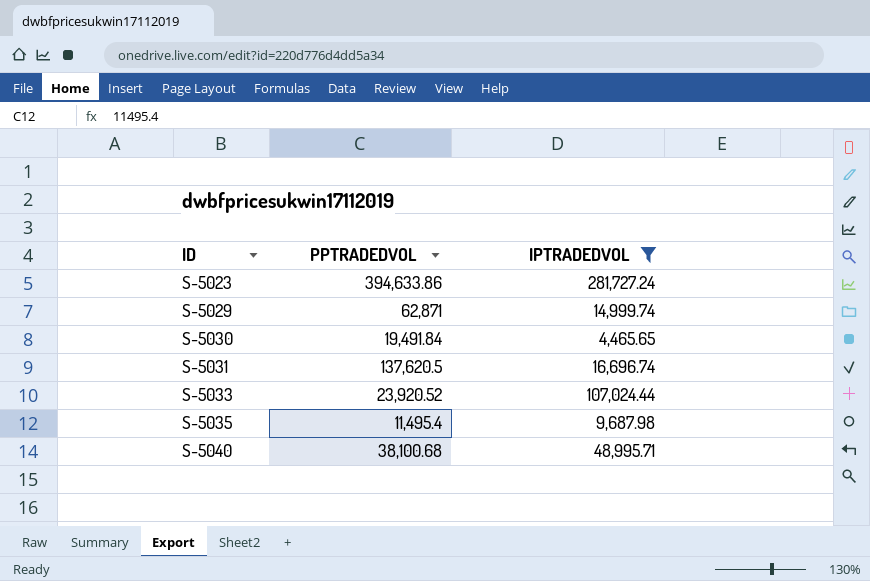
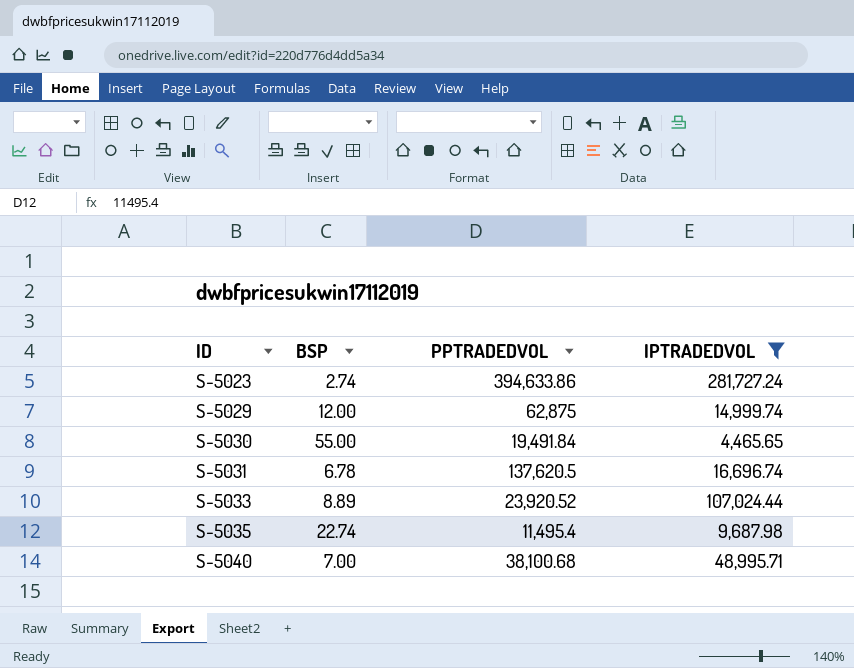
column BSP | position: none -> 2
S-5029 | PPTRADEDVOL: 62,871 -> 62,875

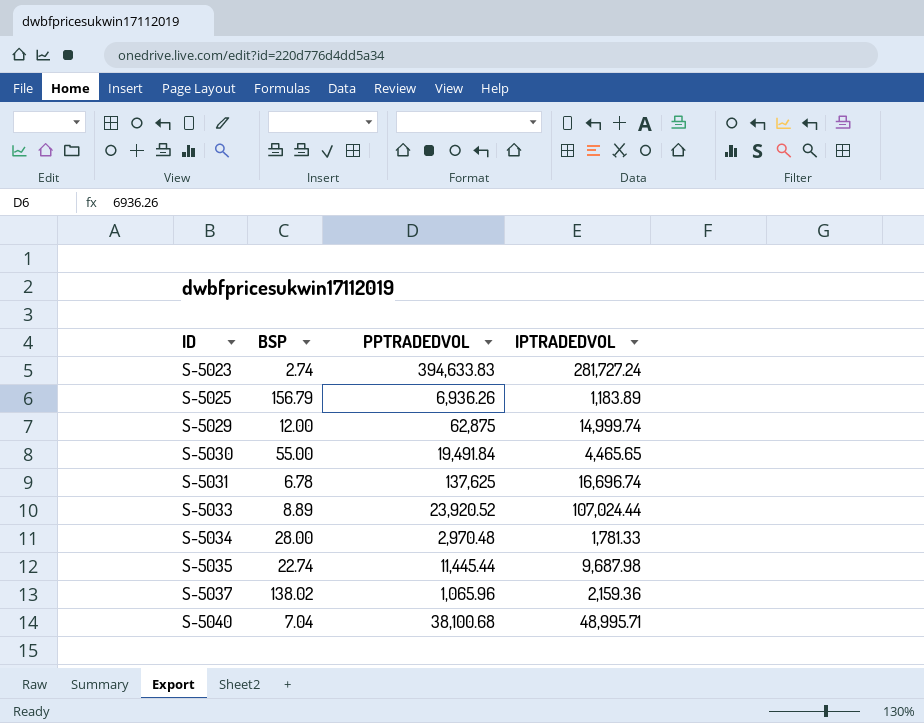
filter: IPTRADEDVOL >= 4,465.65 -> none
S-5023 | PPTRADEDVOL: 394,633.86 -> 394,633.83
S-5031 | PPTRADEDVOL: 137,620.5 -> 137,625
S-5035 | PPTRADEDVOL: 11,495.4 -> 11,445.44
S-5040 | BSP: 7.00 -> 7.04

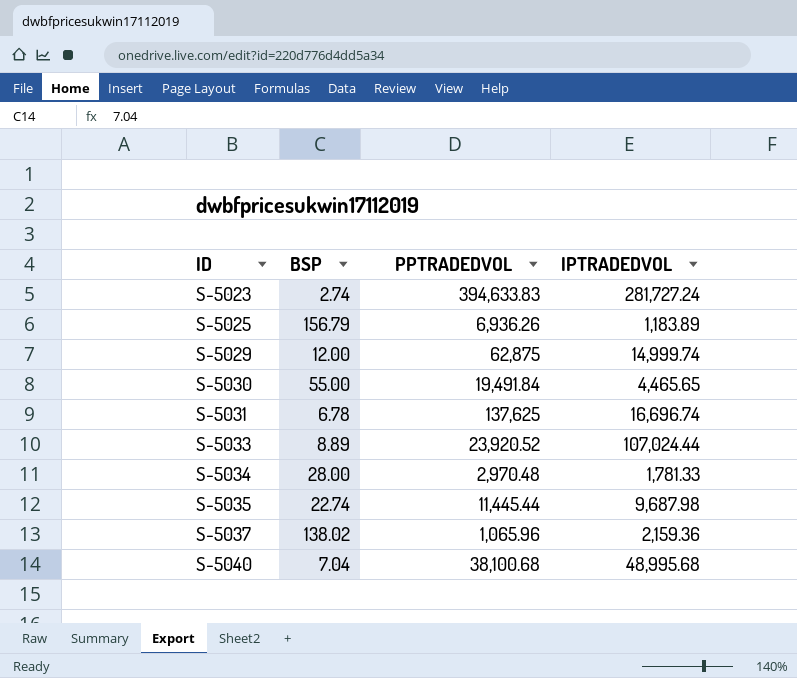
S-5040 | IPTRADEDVOL: 48,995.71 -> 48,995.68

